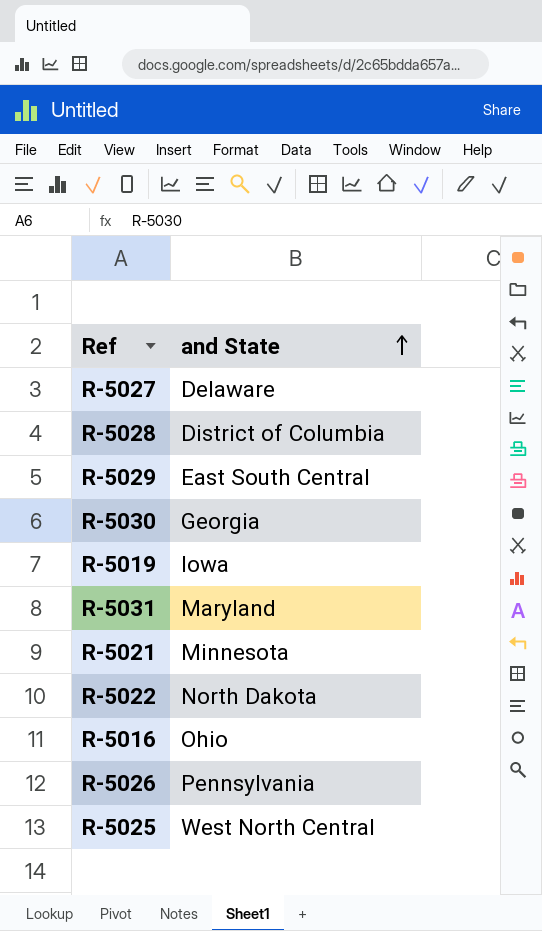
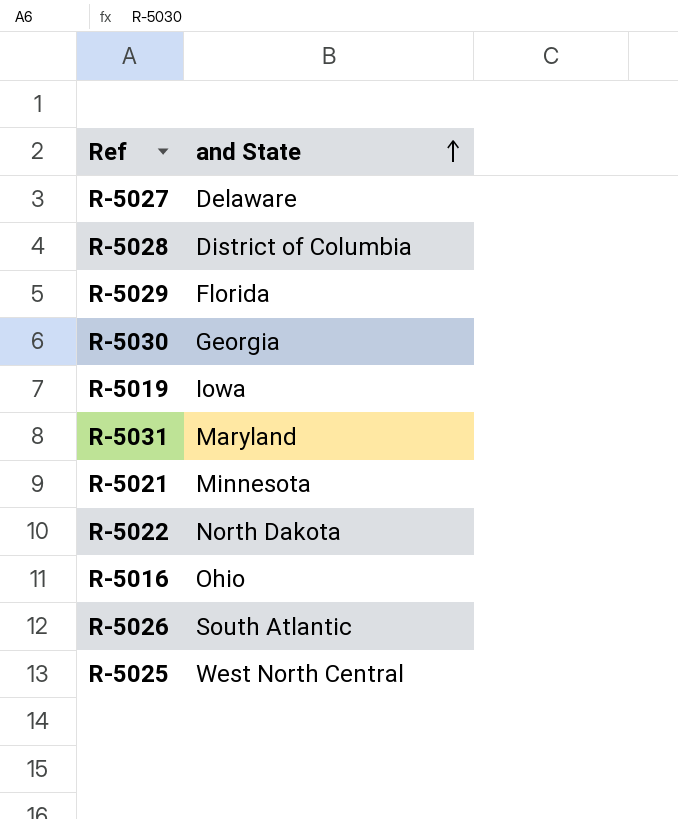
R-5029 | and State: East South Central -> Florida
R-5026 | and State: Pennsylvania -> South Atlantic

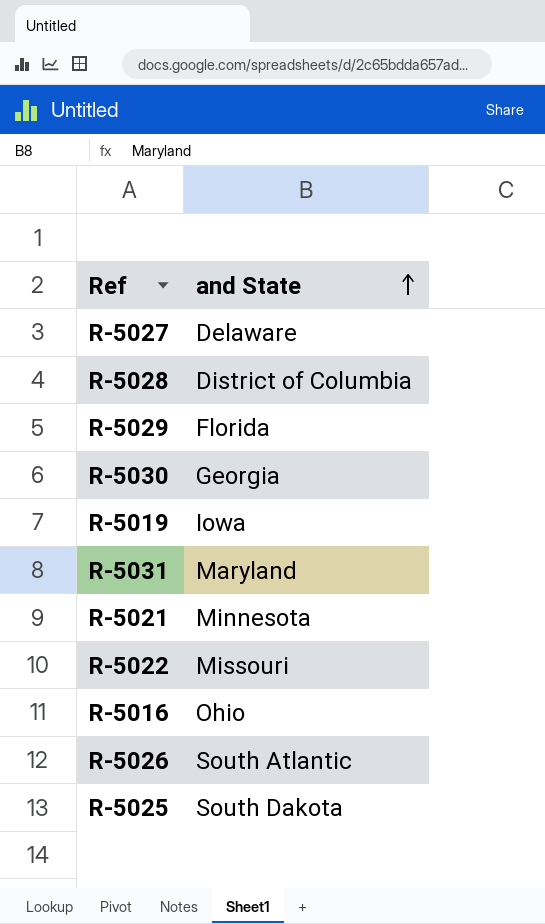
R-5022 | and State: North Dakota -> Missouri
R-5025 | and State: West North Central -> South Dakota

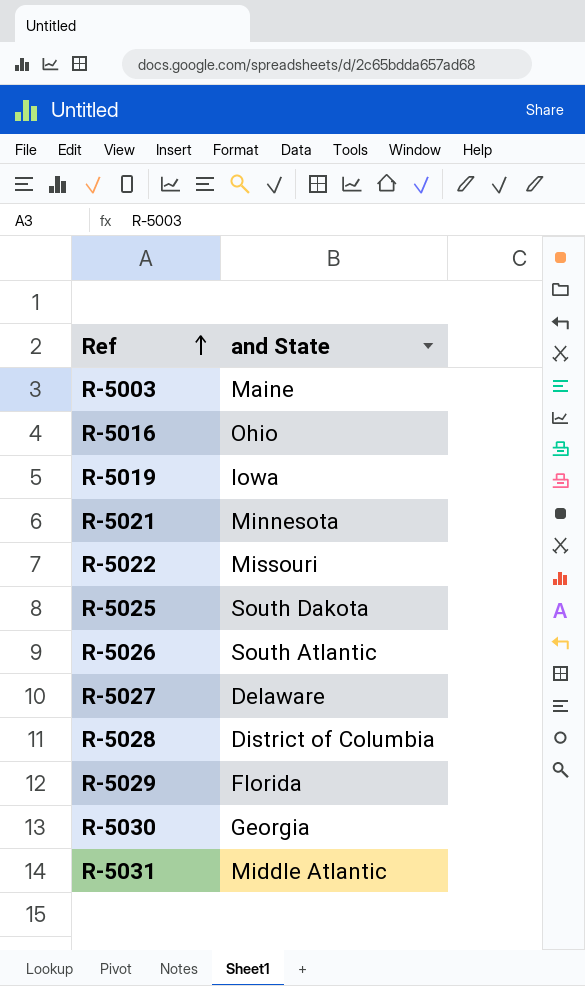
row order: and State ascending -> Ref ascending
row R-5003: none -> Maine
R-5031 | and State: Maryland -> Middle Atlantic

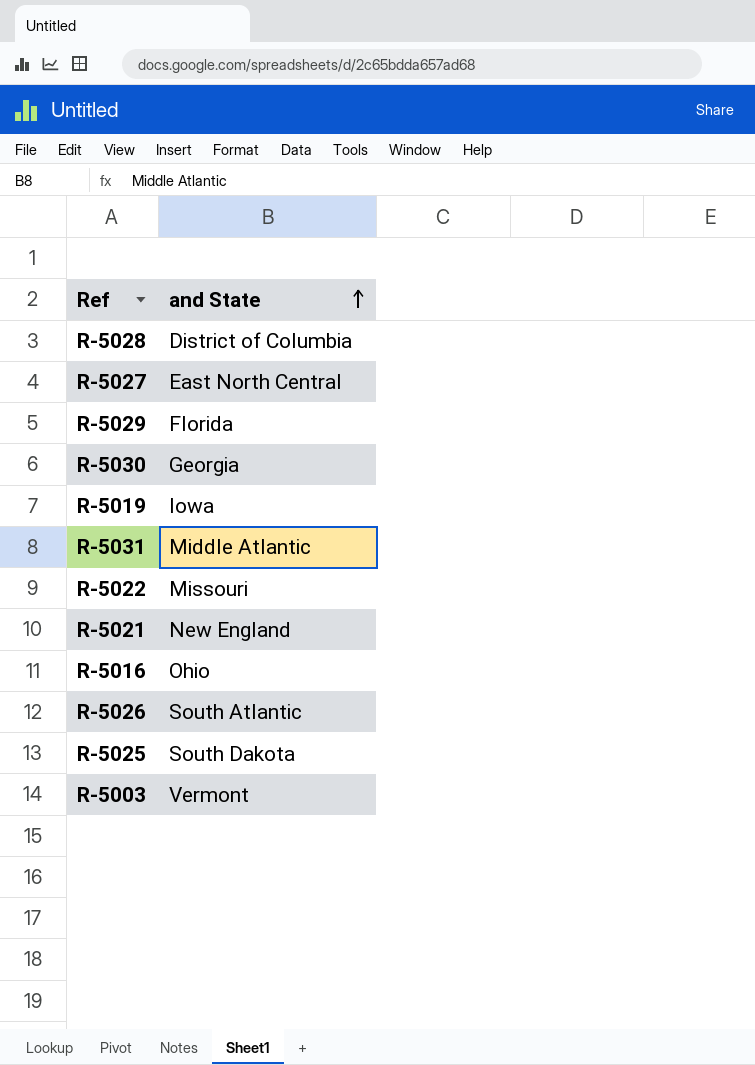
row order: Ref ascending -> and State ascending
R-5027 | and State: Delaware -> East North Central
R-5021 | and State: Minnesota -> New England
R-5003 | and State: Maine -> Vermont

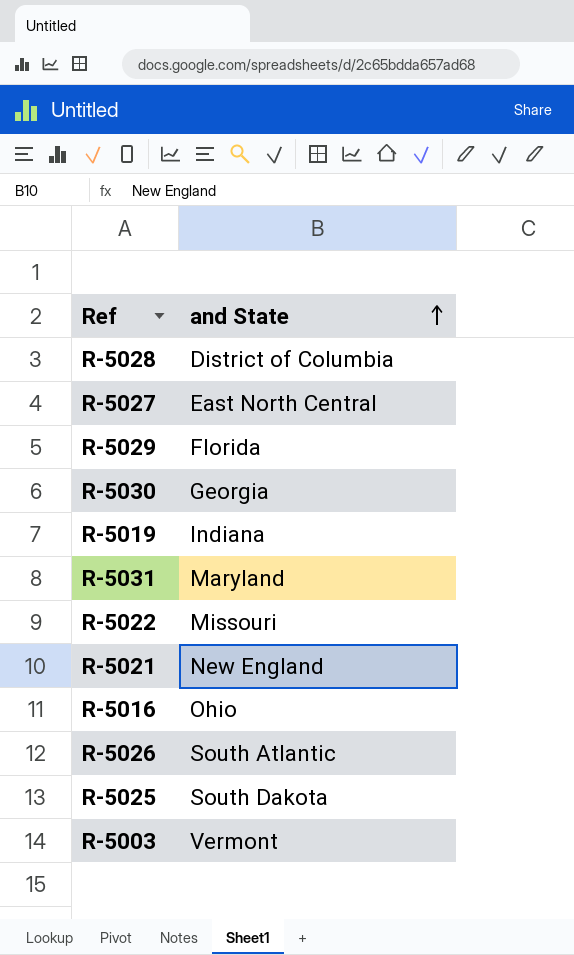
R-5019 | and State: Iowa -> Indiana
R-5031 | and State: Middle Atlantic -> Maryland

